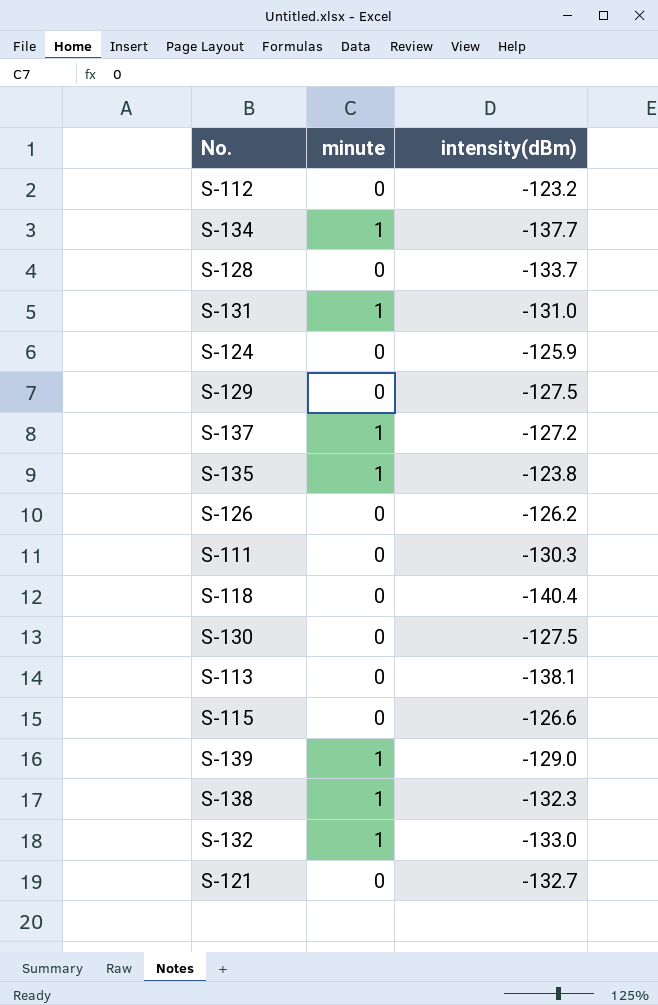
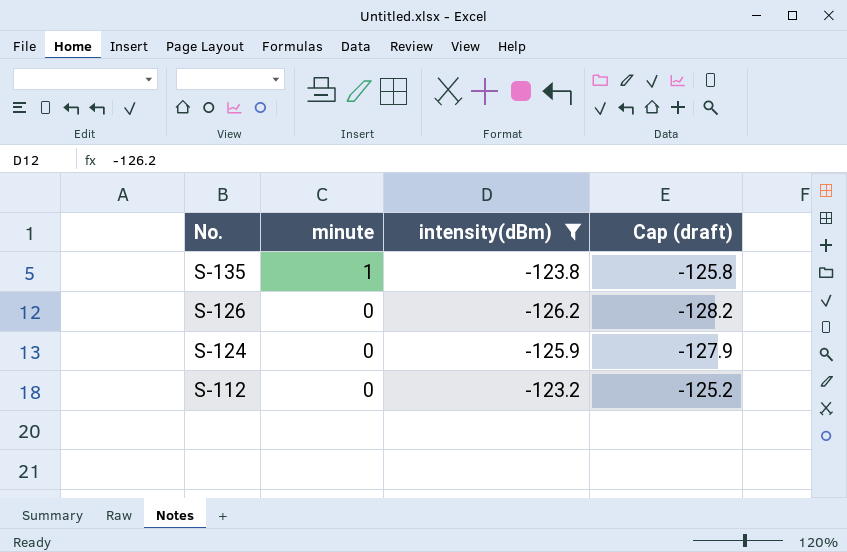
filter: none -> intensity(dBm) >= -126.2
row order: none -> No. descending
column Cap (draft) | formula: none -> [intensity(dBm)] - 2

